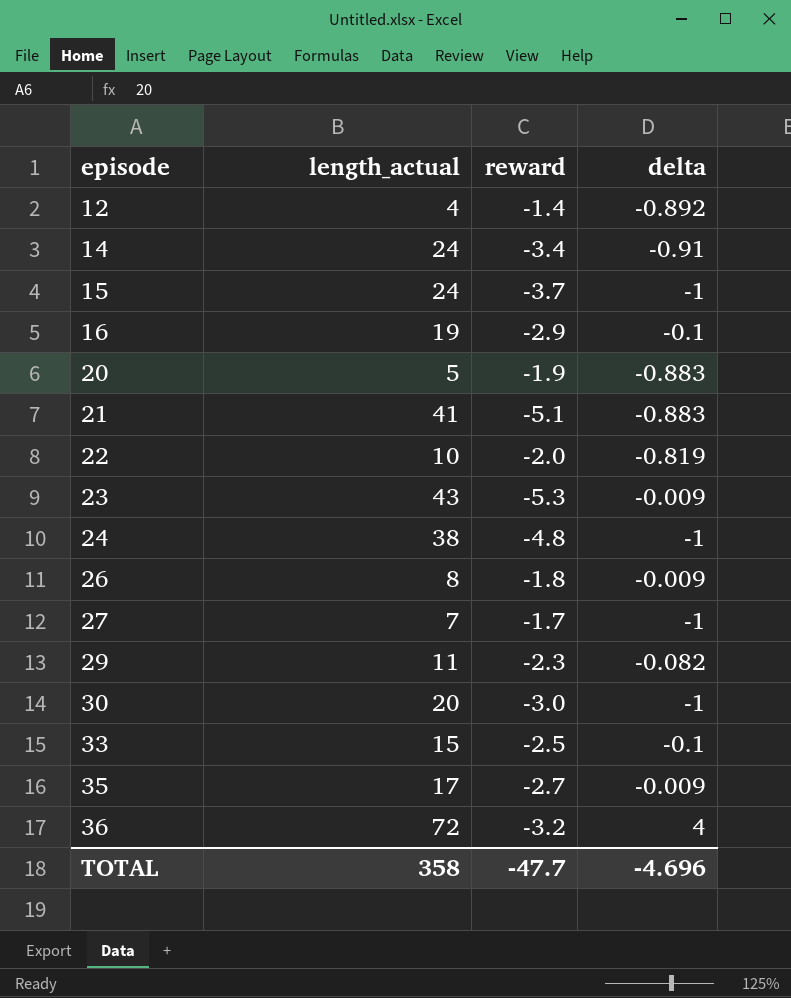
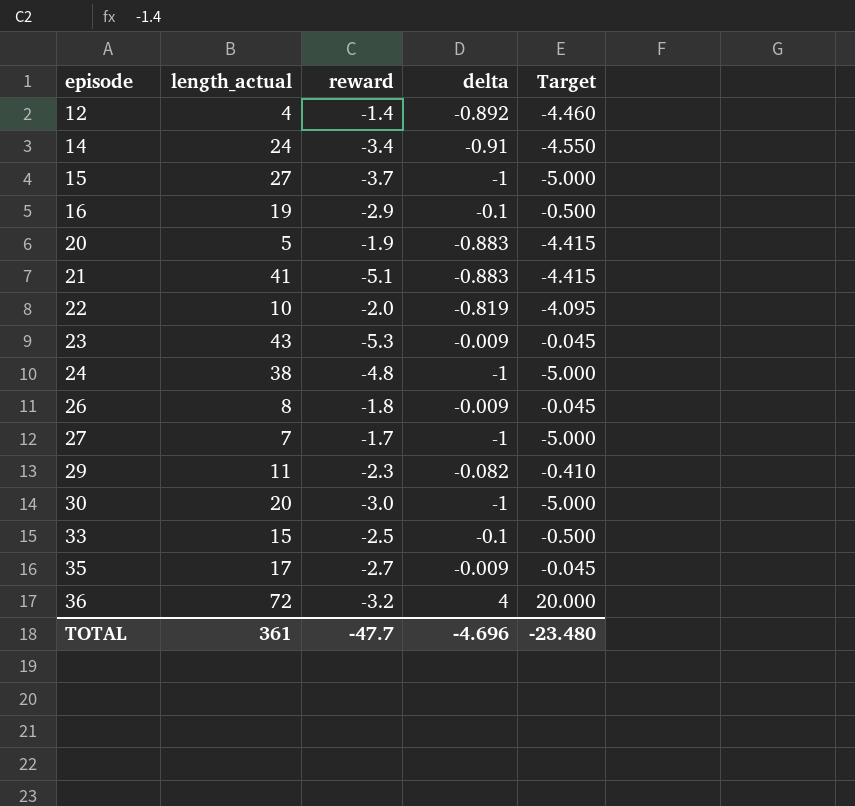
column Target | formula: none -> [delta] * 5
15 | length_actual: 24 -> 27
TOTAL | length_actual: 358 -> 361

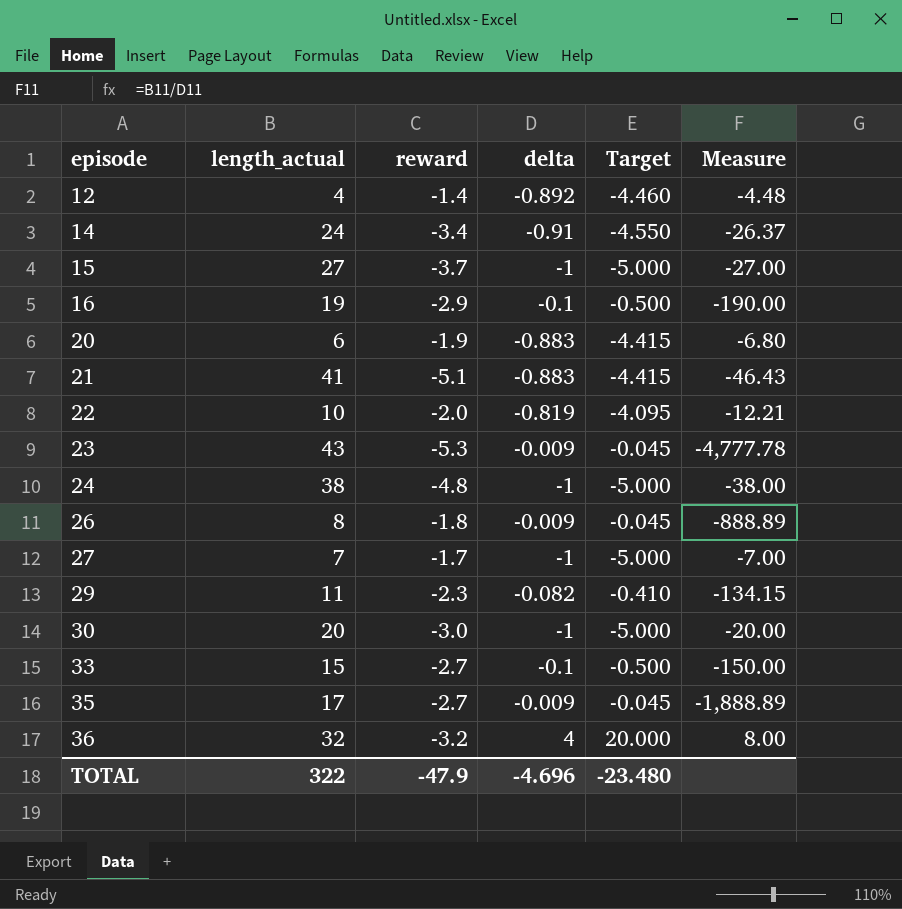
column Measure | formula: none -> [length_actual] / [delta]
20 | length_actual: 5 -> 6
33 | reward: -2.5 -> -2.7
36 | length_actual: 72 -> 32
TOTAL | length_actual: 361 -> 322
TOTAL | reward: -47.7 -> -47.9

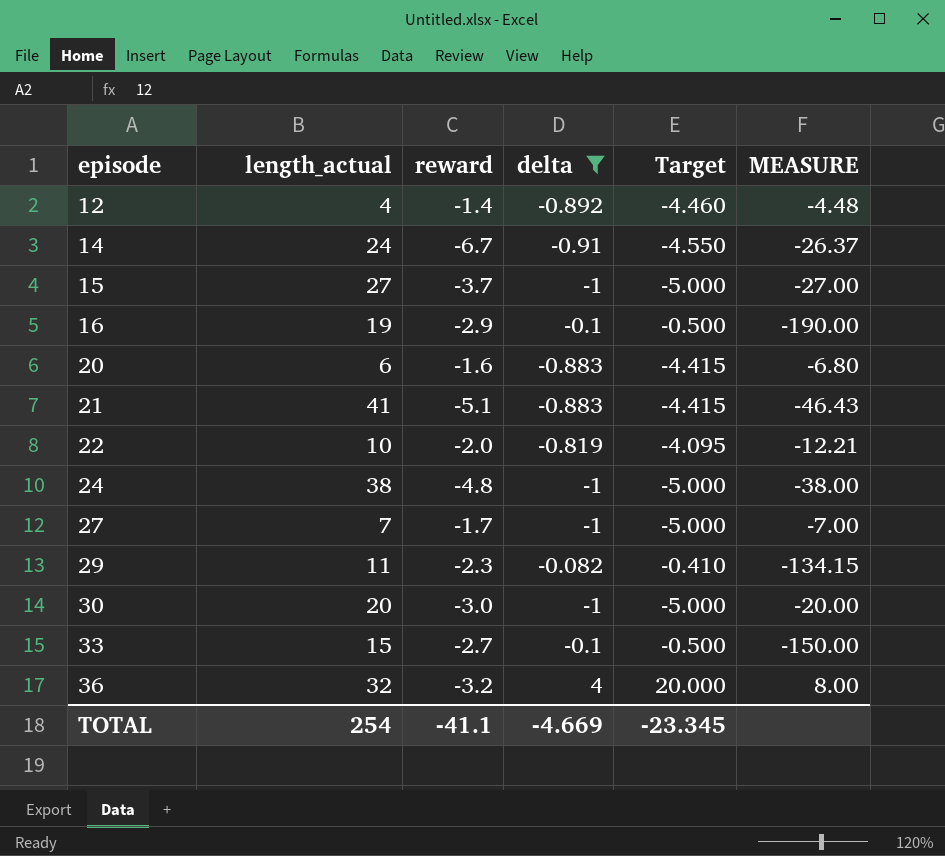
filter: none -> delta != -0.009
column name: Measure -> MEASURE
14 | reward: -3.4 -> -6.7
20 | reward: -1.9 -> -1.6
TOTAL | length_actual: 322 -> 254
TOTAL | reward: -47.9 -> -41.1
TOTAL | delta: -4.696 -> -4.669
TOTAL | Target: -23.480 -> -23.345

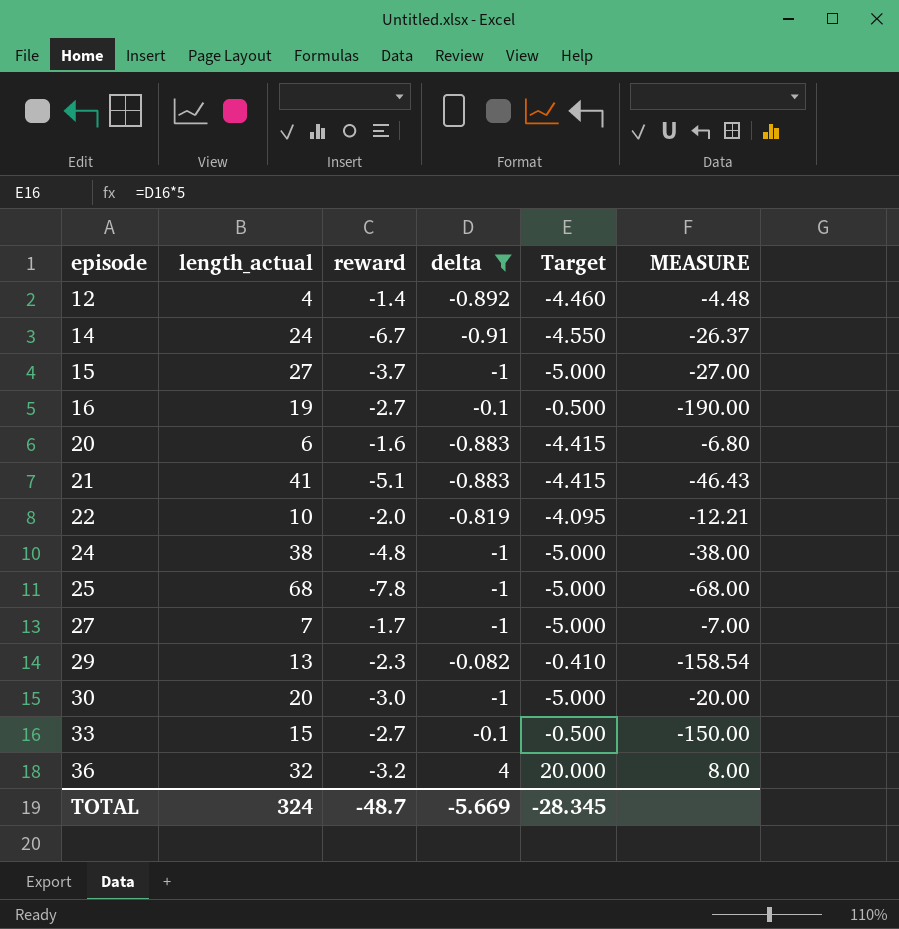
16 | reward: -2.9 -> -2.7
row 25: none -> 68 | -7.8 | -1 | -5.000 | -68.00
29 | length_actual: 11 -> 13
29 | MEASURE: -134.15 -> -158.54
TOTAL | length_actual: 254 -> 324
TOTAL | reward: -41.1 -> -48.7
TOTAL | delta: -4.669 -> -5.669
TOTAL | Target: -23.345 -> -28.345

